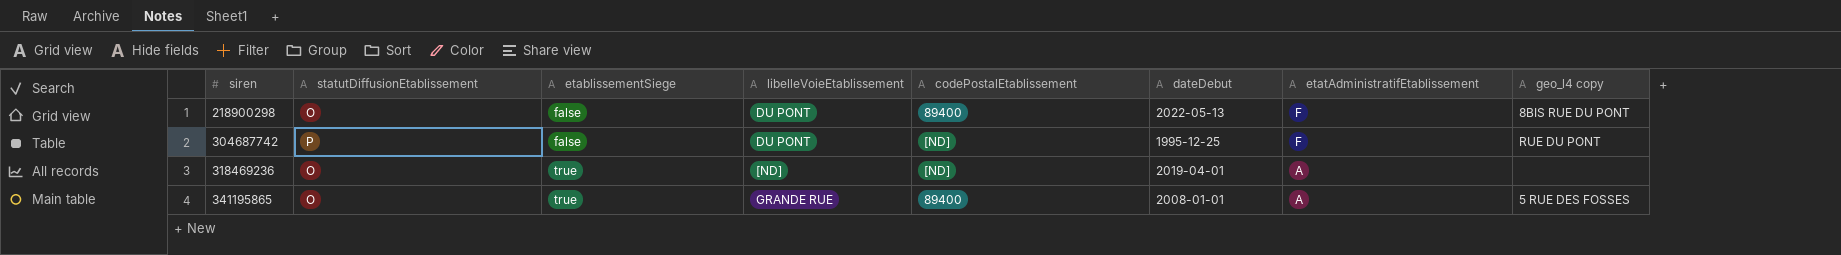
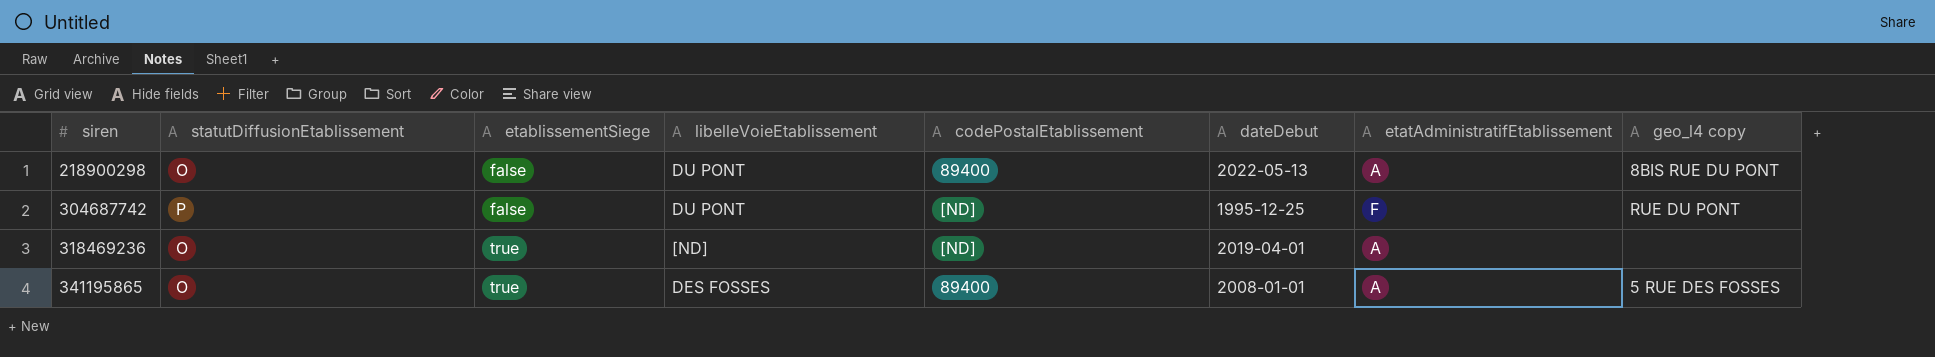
218900298 | etatAdministratifEtablissement: F -> A
341195865 | libelleVoieEtablissement: GRANDE RUE -> DES FOSSES

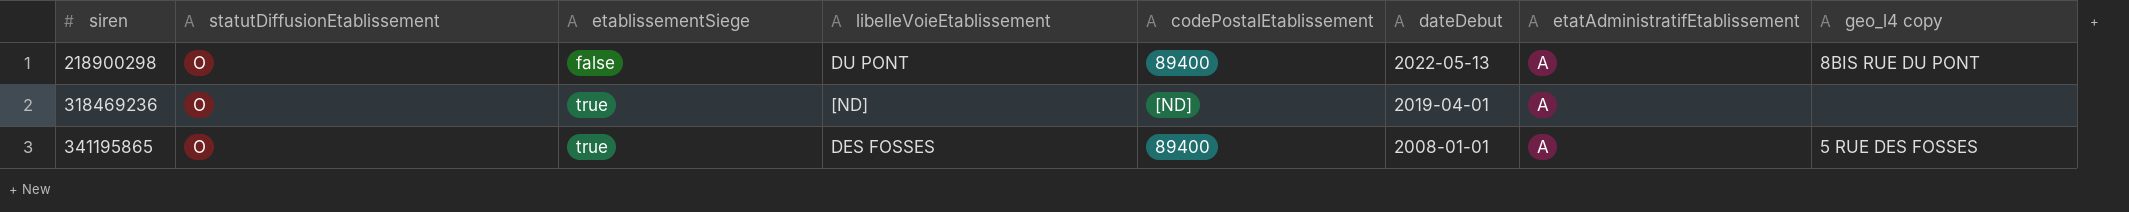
row 304687742: P | false | DU PONT | [ND] | 1995-12-25 | F | RUE DU PONT -> none

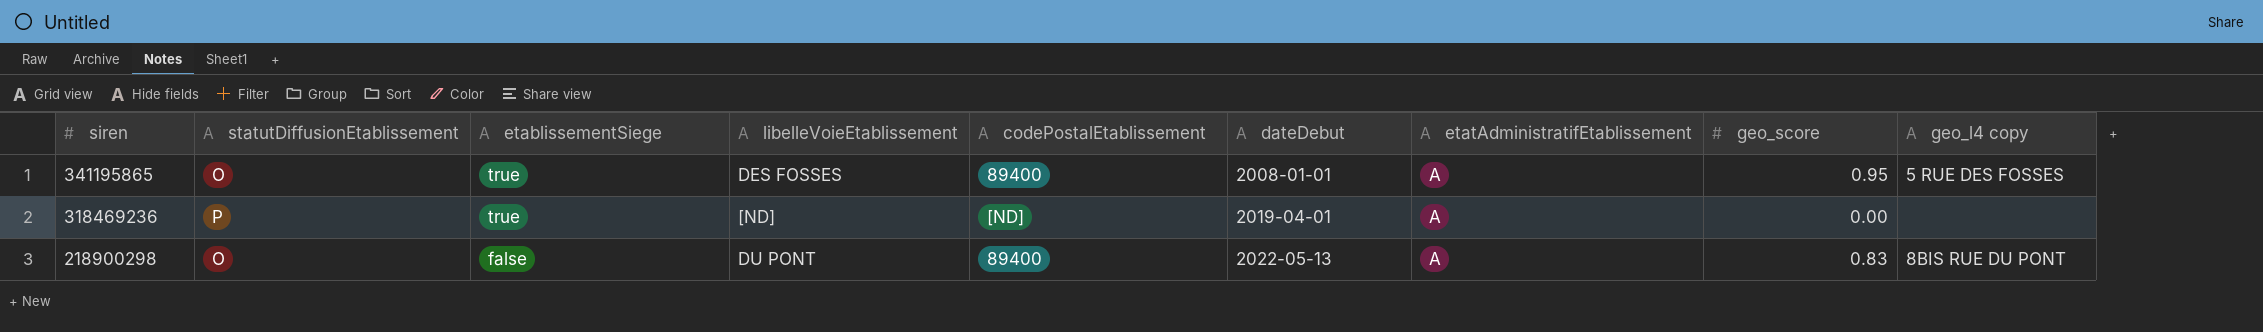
row order: siren ascending -> siren descending
column geo_score | position: none -> 8
318469236 | statutDiffusionEtablissement: O -> P

